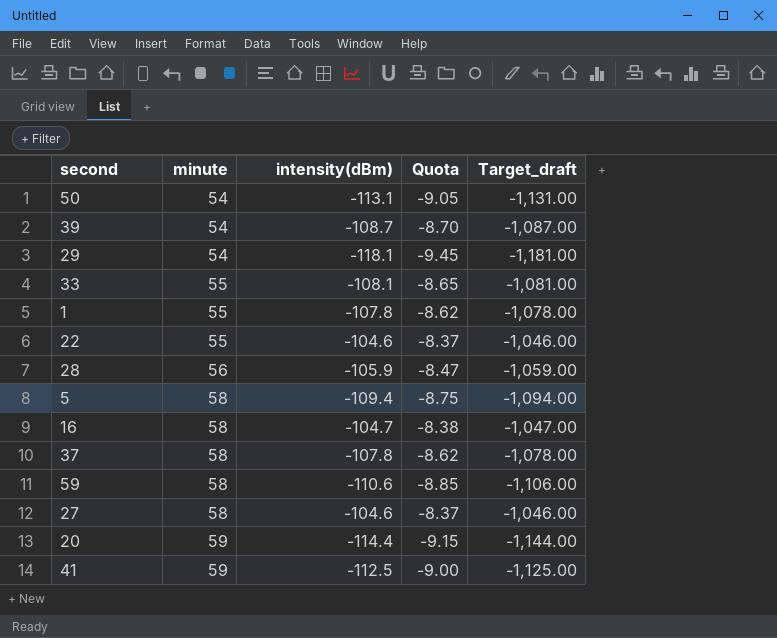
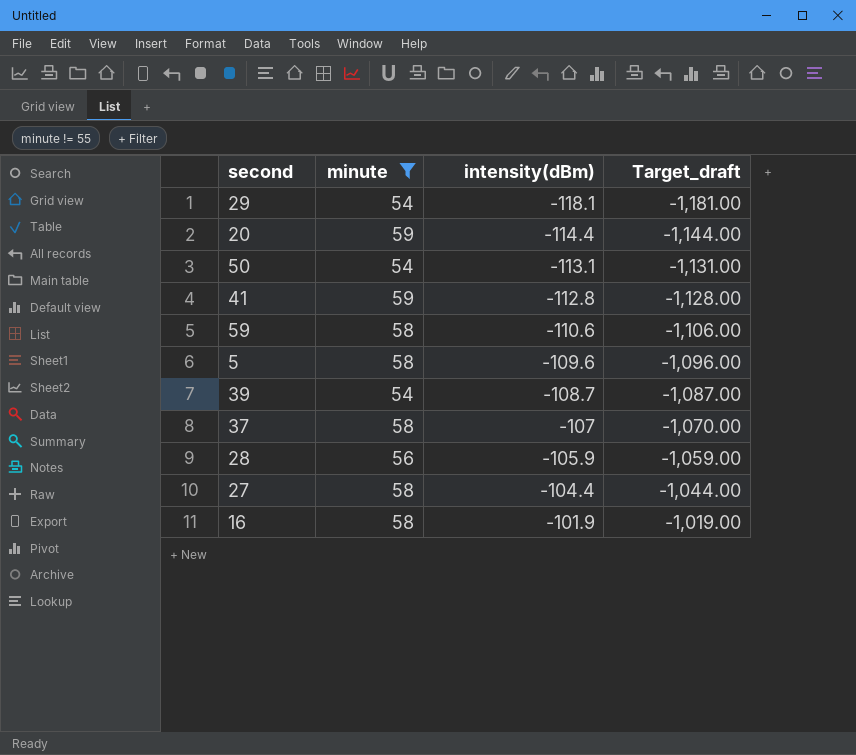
filter: none -> minute != 55
row order: minute ascending -> intensity(dBm) ascending
column Quota | formula: [intensity(dBm)] * 0.08 -> none
41 | intensity(dBm): -112.5 -> -112.8
41 | Target_draft: -1,125.00 -> -1,128.00
5 | intensity(dBm): -109.4 -> -109.6
5 | Target_draft: -1,094.00 -> -1,096.00
37 | intensity(dBm): -107.8 -> -107
37 | Target_draft: -1,078.00 -> -1,070.00
27 | intensity(dBm): -104.6 -> -104.4
27 | Target_draft: -1,046.00 -> -1,044.00
16 | intensity(dBm): -104.7 -> -101.9
16 | Target_draft: -1,047.00 -> -1,019.00

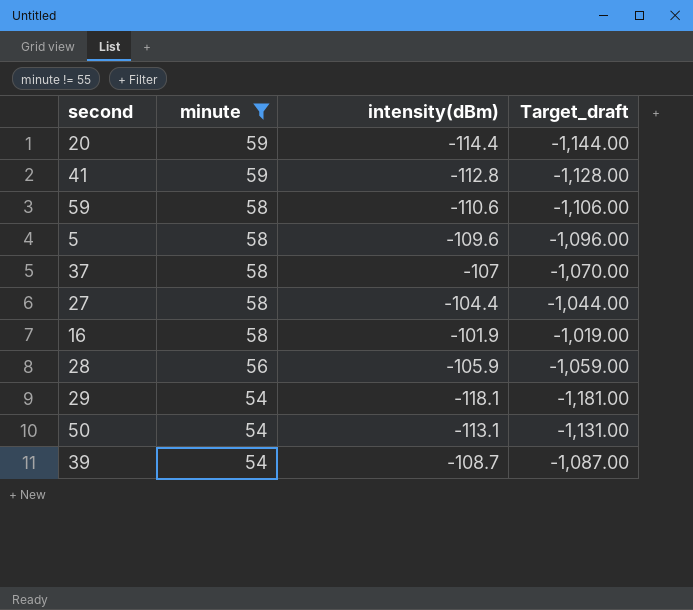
row order: intensity(dBm) ascending -> minute descending

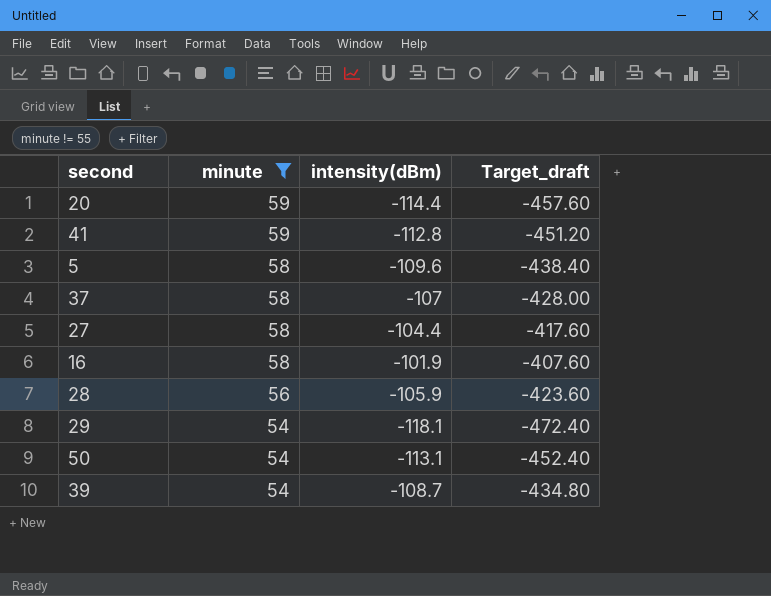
column Target_draft | formula: [intensity(dBm)] * 10 -> [intensity(dBm)] * 4
row 59: 58 | -110.6 | -1,106.00 -> none

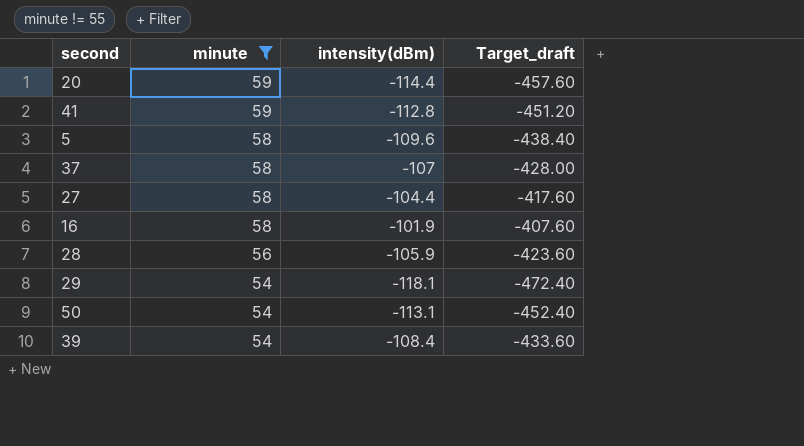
39 | intensity(dBm): -108.7 -> -108.4
39 | Target_draft: -434.80 -> -433.60

